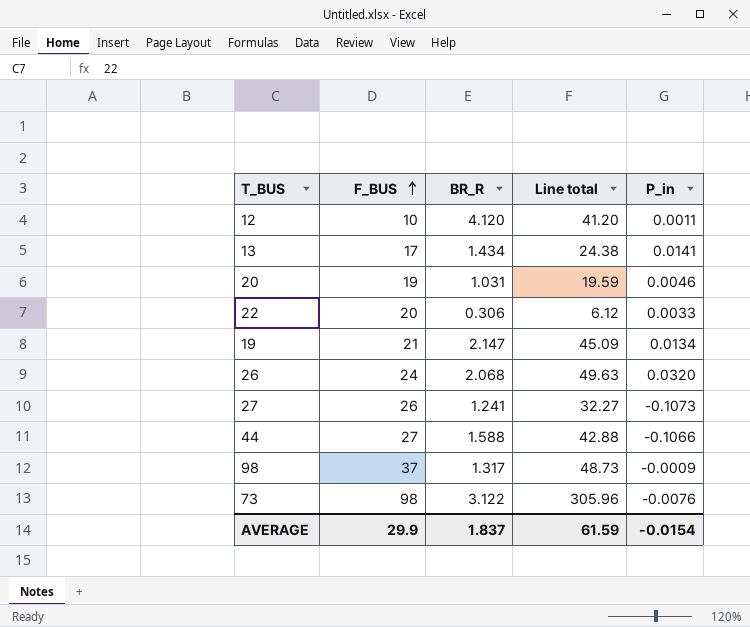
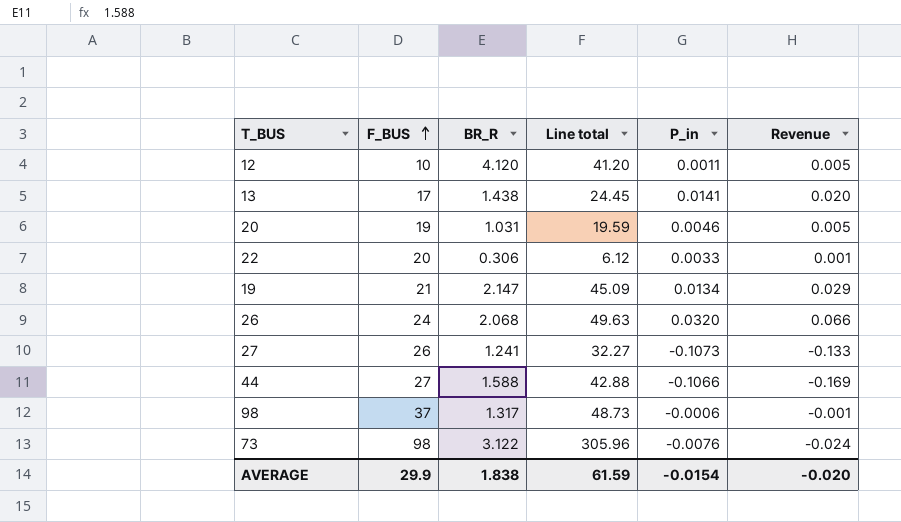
column Revenue | formula: none -> [BR_R] * [P_in]
13 | BR_R: 1.434 -> 1.438
13 | Line total: 24.38 -> 24.45
98 | P_in: -0.0009 -> -0.0006
AVERAGE | BR_R: 1.837 -> 1.838

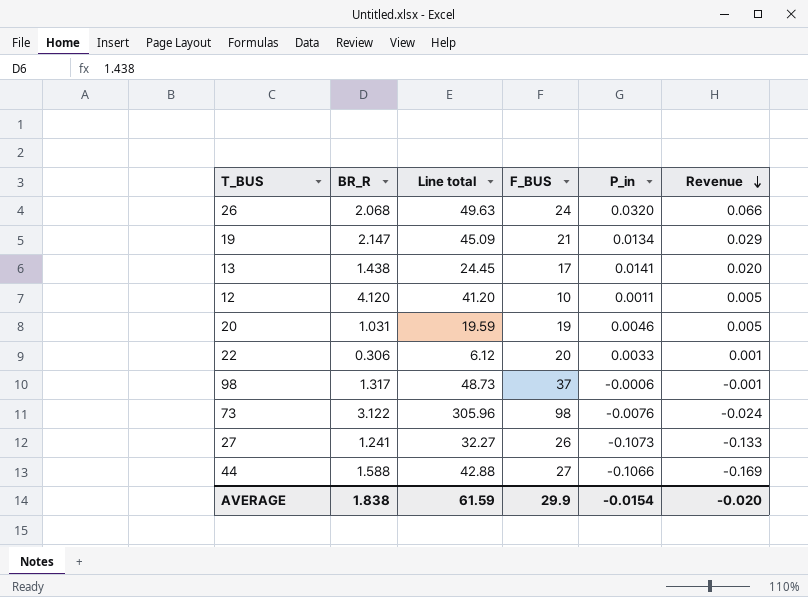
row order: F_BUS ascending -> Revenue descending
column F_BUS | position: 2 -> 4

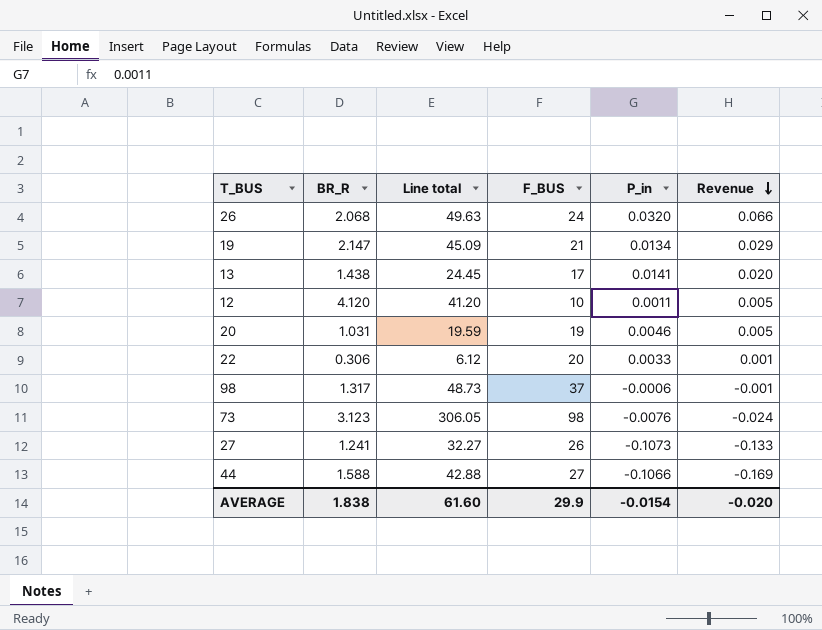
73 | BR_R: 3.122 -> 3.123
73 | Line total: 305.96 -> 306.05
AVERAGE | Line total: 61.59 -> 61.60

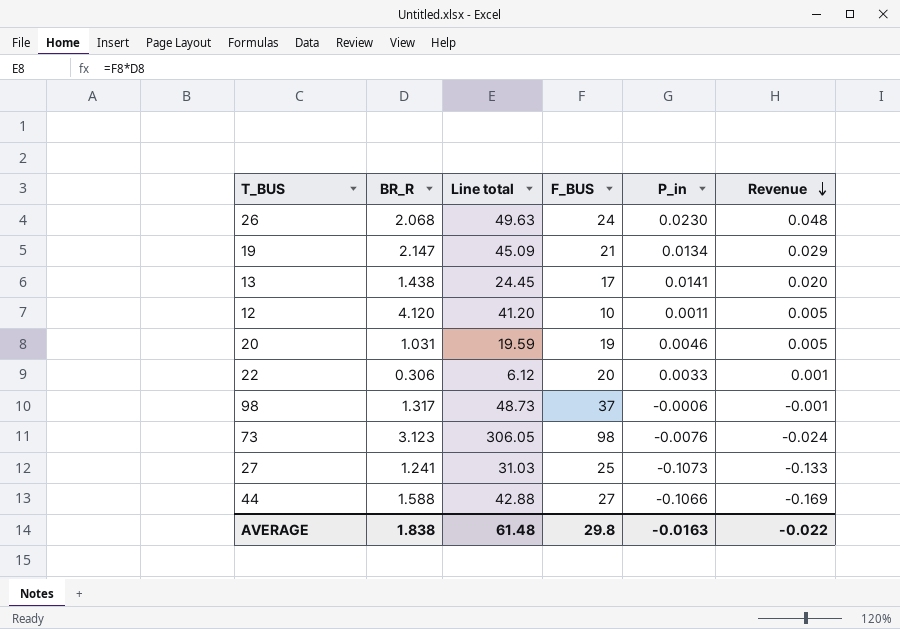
26 | P_in: 0.0320 -> 0.0230
26 | Revenue: 0.066 -> 0.048
27 | Line total: 32.27 -> 31.03
27 | F_BUS: 26 -> 25
AVERAGE | Line total: 61.60 -> 61.48
AVERAGE | F_BUS: 29.9 -> 29.8
AVERAGE | P_in: -0.0154 -> -0.0163
AVERAGE | Revenue: -0.020 -> -0.022

